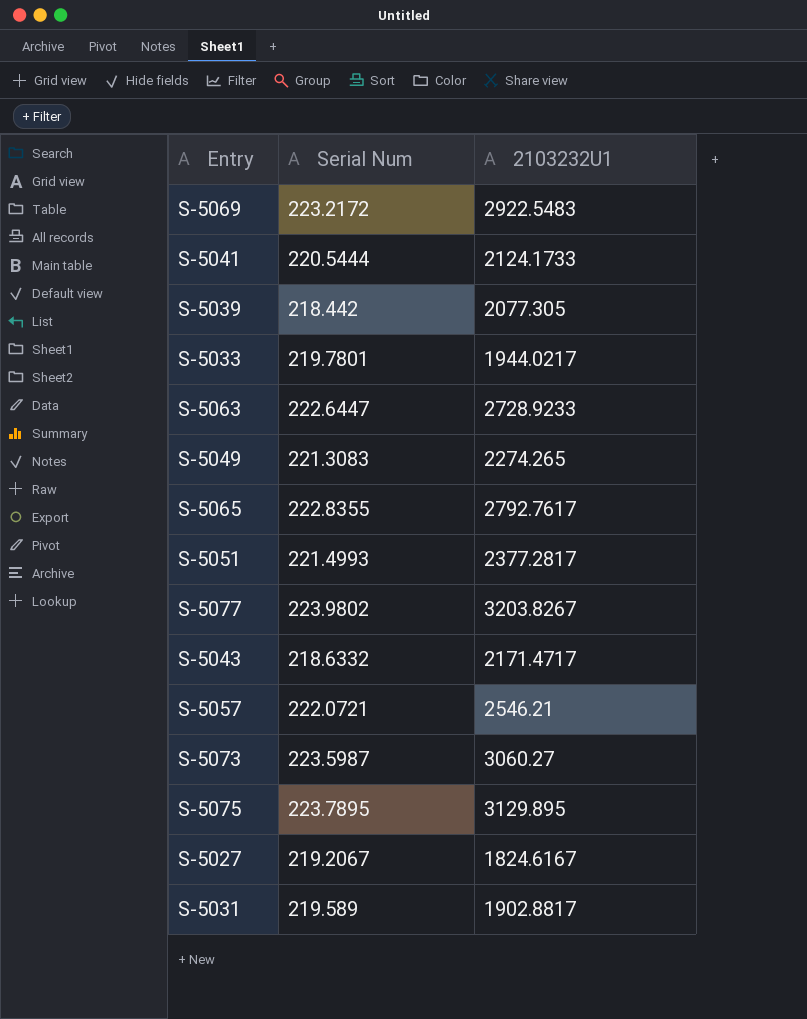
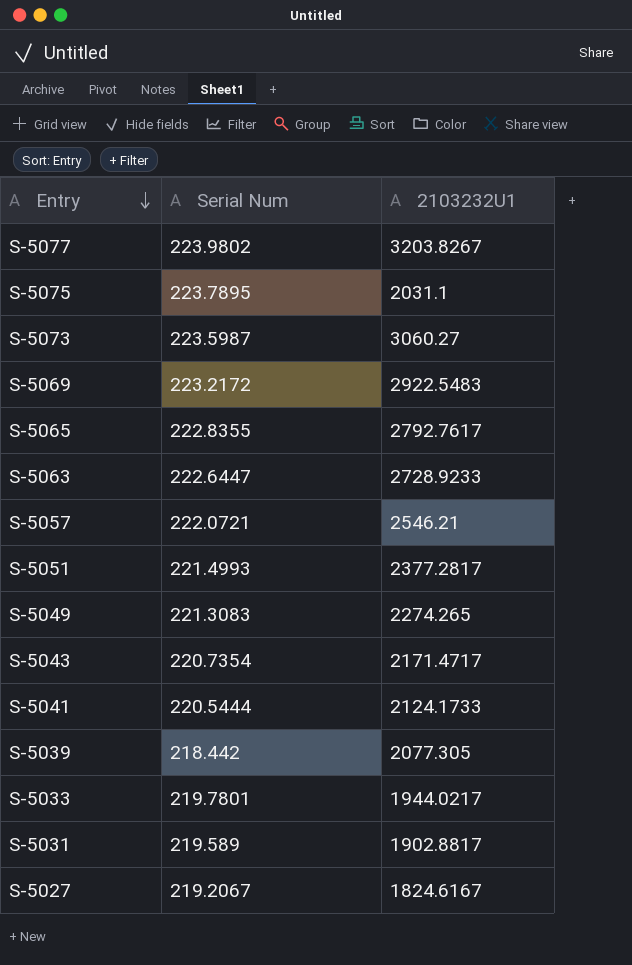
row order: none -> Entry descending
S-5075 | 2103232U1: 3129.895 -> 2031.1
S-5043 | Serial Num: 218.6332 -> 220.7354

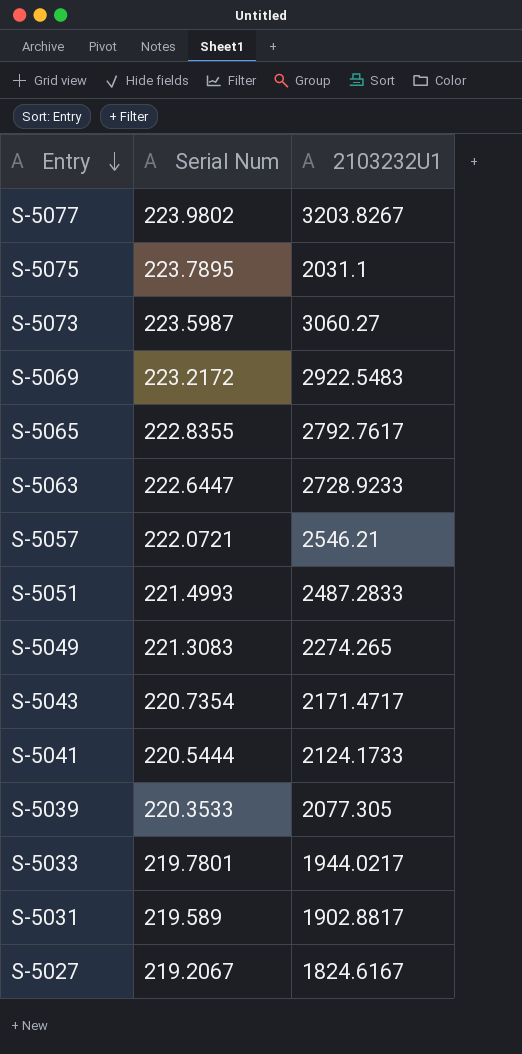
S-5051 | 2103232U1: 2377.2817 -> 2487.2833
S-5039 | Serial Num: 218.442 -> 220.3533

